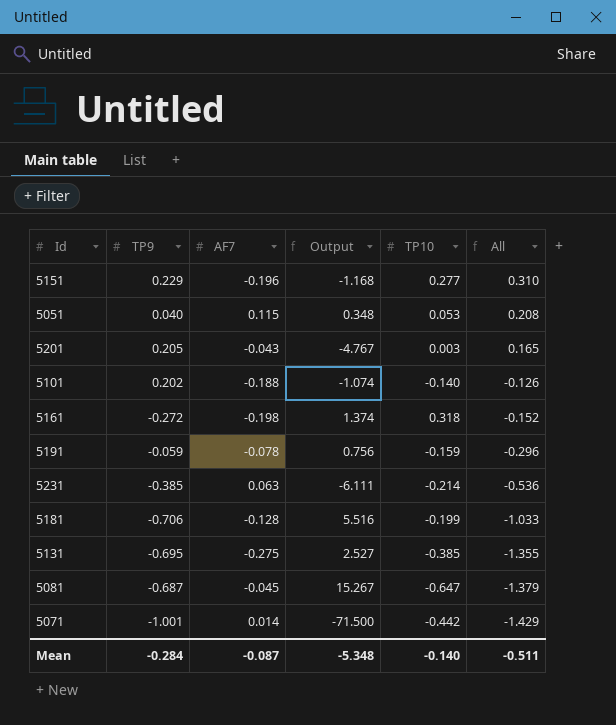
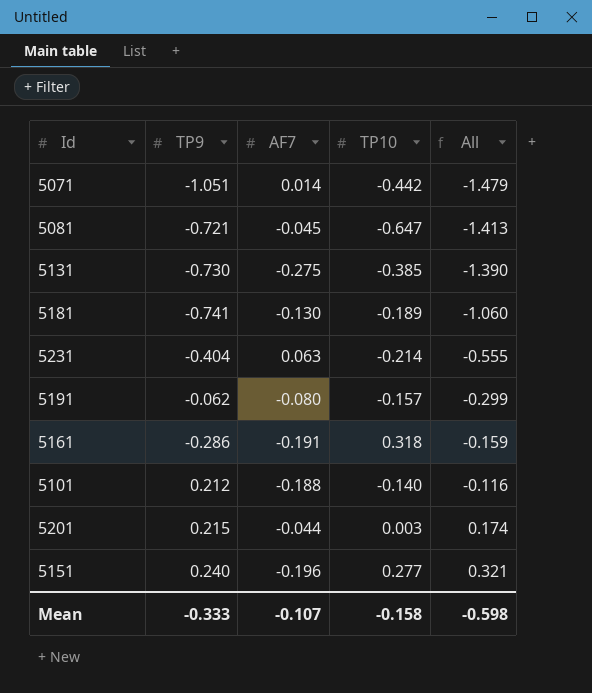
row order: All descending -> All ascending
column Output | formula: [TP9] / [AF7] -> none
row 5051: 0.040 | 0.115 | 0.348 | 0.053 | 0.208 -> none
5071 | TP9: -1.001 -> -1.051
5071 | All: -1.429 -> -1.479
5081 | TP9: -0.687 -> -0.721
5081 | All: -1.379 -> -1.413
5131 | TP9: -0.695 -> -0.730
5131 | All: -1.355 -> -1.390
5181 | TP9: -0.706 -> -0.741
5181 | AF7: -0.128 -> -0.130
5181 | TP10: -0.199 -> -0.189
5181 | All: -1.033 -> -1.060
5231 | TP9: -0.385 -> -0.404
5231 | All: -0.536 -> -0.555
5191 | TP9: -0.059 -> -0.062
5191 | AF7: -0.078 -> -0.080
5191 | TP10: -0.159 -> -0.157
5191 | All: -0.296 -> -0.299
5161 | TP9: -0.272 -> -0.286
5161 | AF7: -0.198 -> -0.191
5161 | All: -0.152 -> -0.159
5101 | TP9: 0.202 -> 0.212
5101 | All: -0.126 -> -0.116
5201 | TP9: 0.205 -> 0.215
5201 | AF7: -0.043 -> -0.044
5201 | All: 0.165 -> 0.174
5151 | TP9: 0.229 -> 0.240
5151 | All: 0.310 -> 0.321
Mean | TP9: -0.284 -> -0.333
Mean | AF7: -0.087 -> -0.107
Mean | TP10: -0.140 -> -0.158
Mean | All: -0.511 -> -0.598

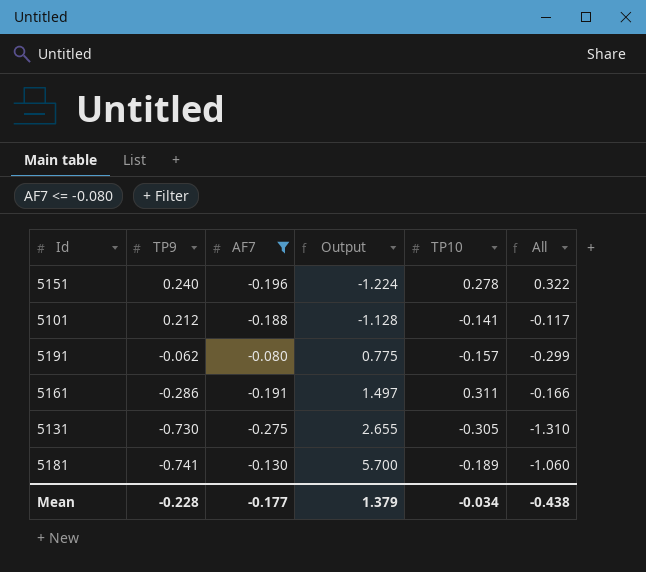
filter: none -> AF7 <= -0.080
row order: All ascending -> TP9 descending
column Output | formula: none -> [TP9] / [AF7]
5151 | TP10: 0.277 -> 0.278
5151 | All: 0.321 -> 0.322
5101 | TP10: -0.140 -> -0.141
5101 | All: -0.116 -> -0.117
5161 | TP10: 0.318 -> 0.311
5161 | All: -0.159 -> -0.166
5131 | TP10: -0.385 -> -0.305
5131 | All: -1.390 -> -1.310
Mean | TP9: -0.333 -> -0.228
Mean | AF7: -0.107 -> -0.177
Mean | TP10: -0.158 -> -0.034
Mean | All: -0.598 -> -0.438

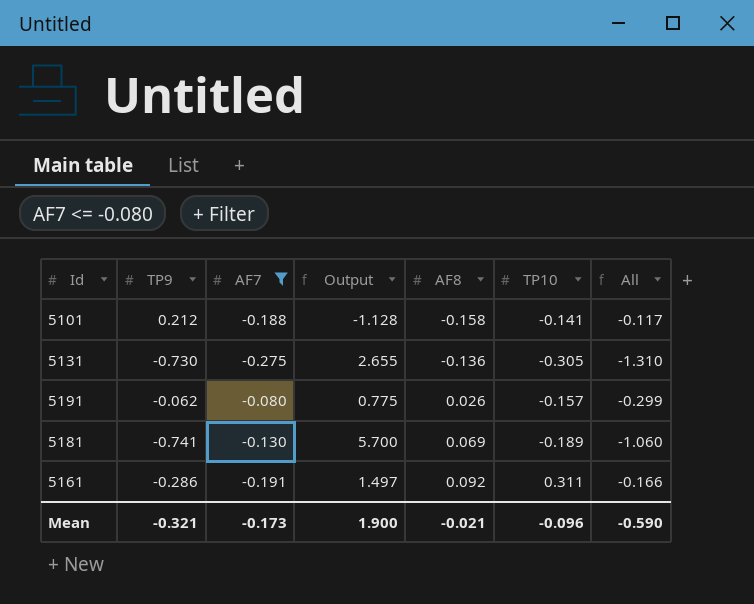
row order: TP9 descending -> AF8 ascending
column AF8 | position: none -> 5
row 5151: 0.240 | -0.196 | -1.224 | 0.278 | 0.322 -> none
Mean | TP9: -0.228 -> -0.321
Mean | AF7: -0.177 -> -0.173
Mean | Output: 1.379 -> 1.900
Mean | TP10: -0.034 -> -0.096
Mean | All: -0.438 -> -0.590

